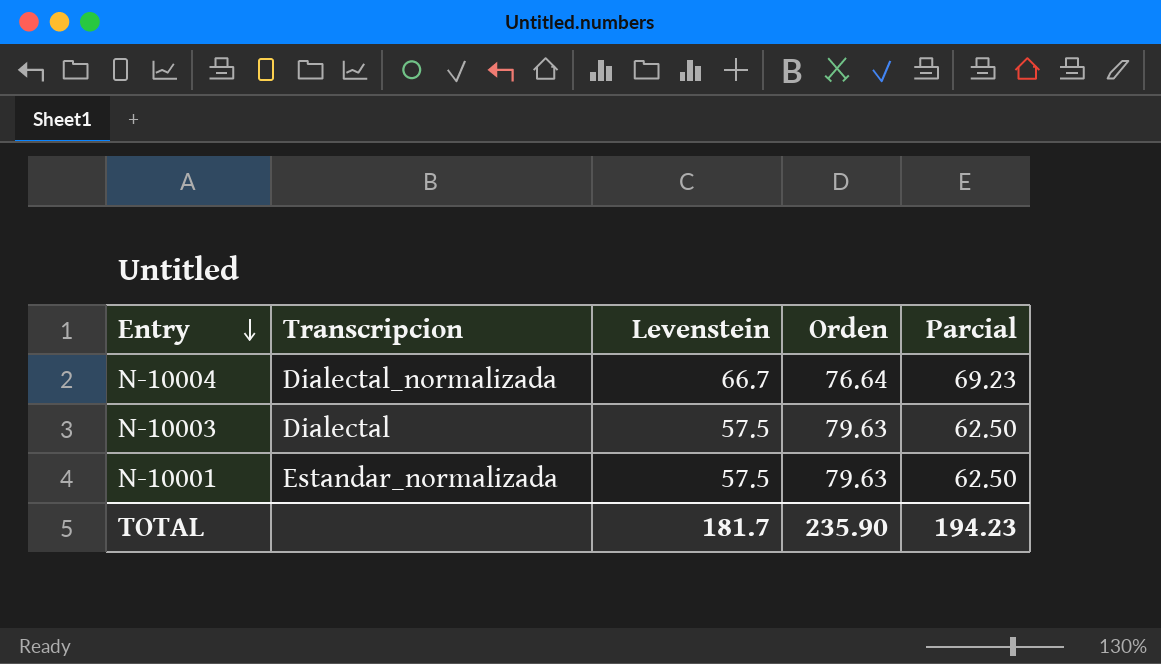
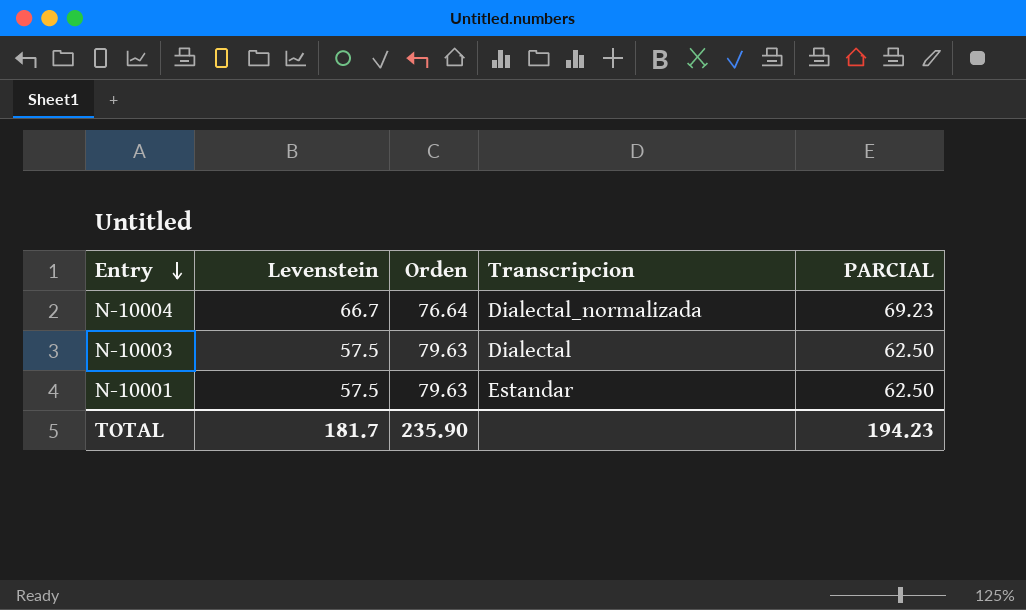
column Transcripcion | position: 2 -> 4
column name: Parcial -> PARCIAL
N-10001 | Transcripcion: Estandar_normalizada -> Estandar

